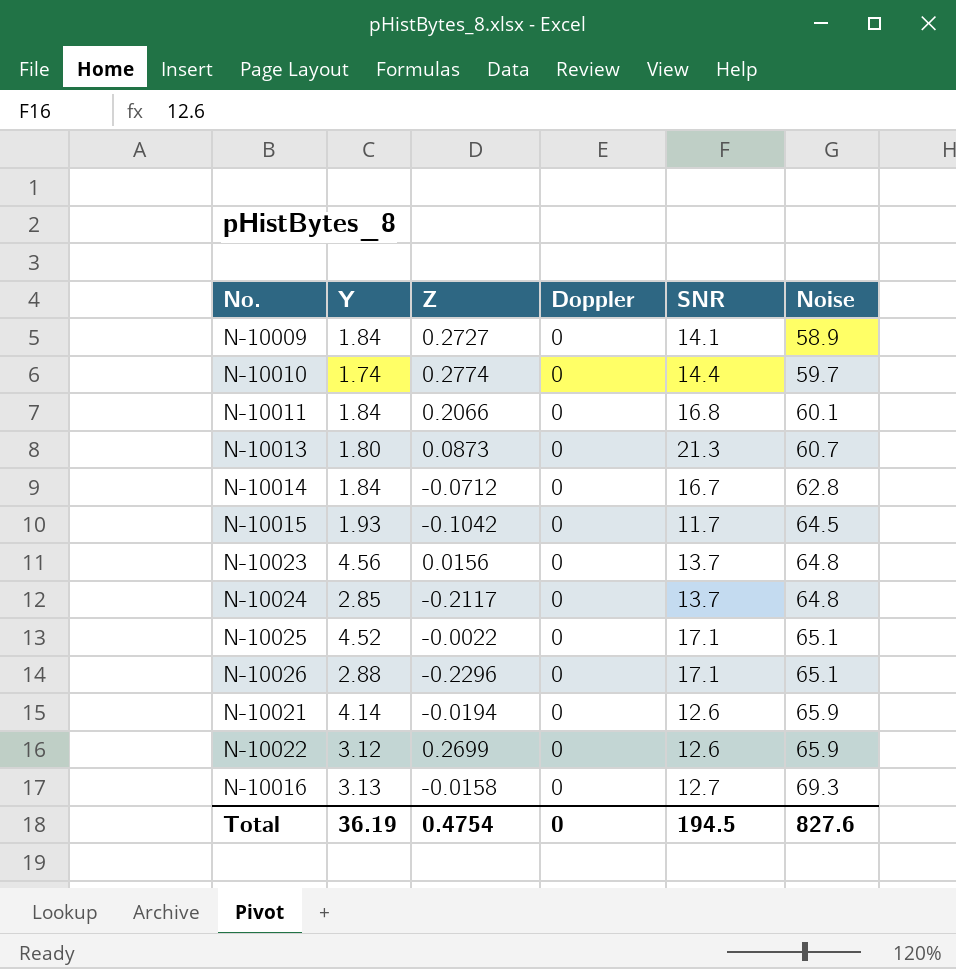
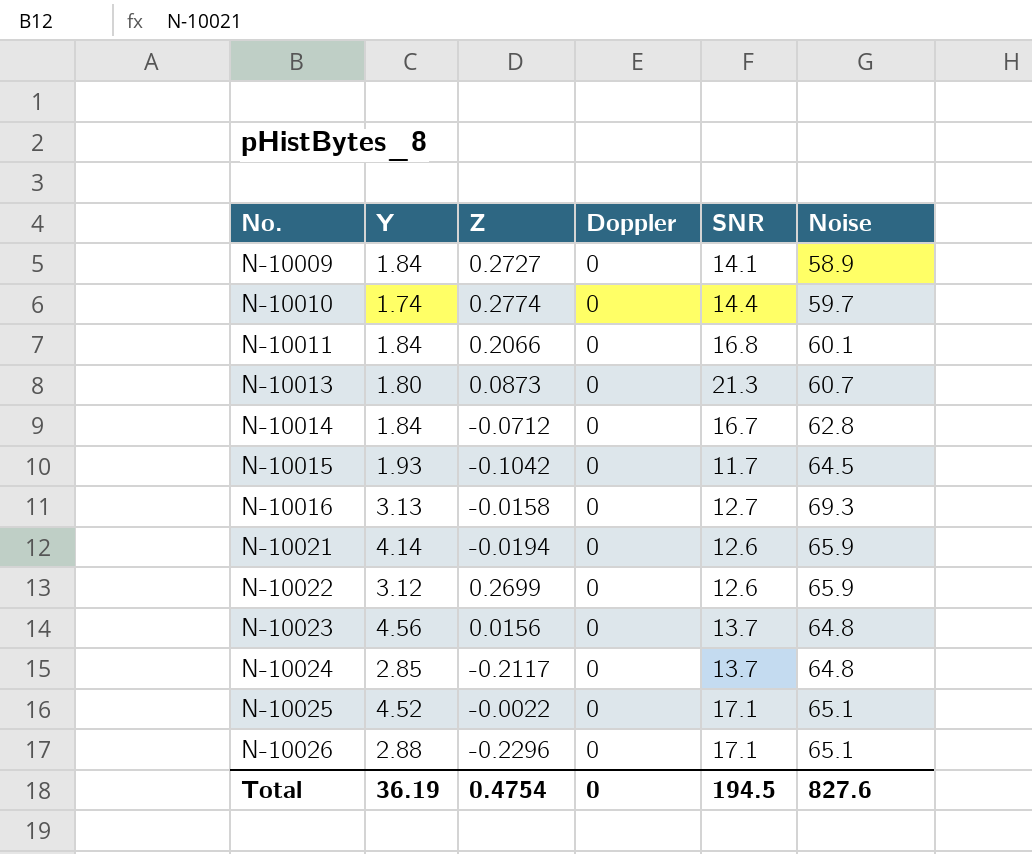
row order: Noise ascending -> No. ascending

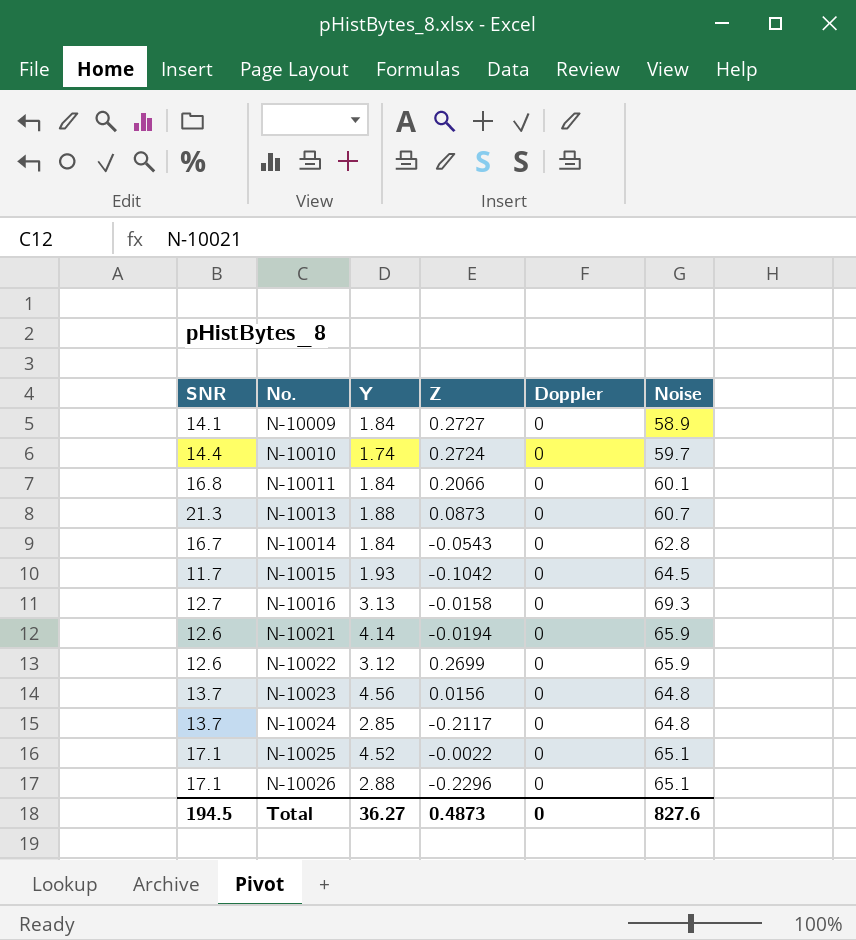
column SNR | position: 5 -> 1
N-10010 | Z: 0.2774 -> 0.2724
N-10013 | Y: 1.80 -> 1.88
N-10014 | Z: -0.0712 -> -0.0543
Total | Y: 36.19 -> 36.27
Total | Z: 0.4754 -> 0.4873

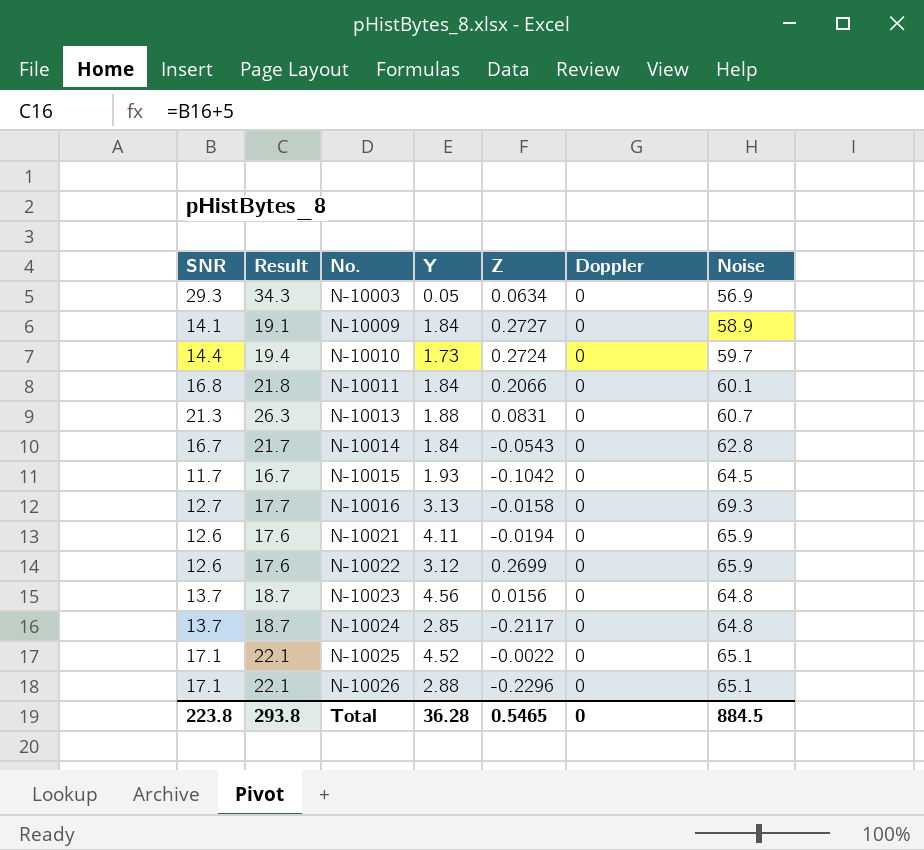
column Result | formula: none -> [SNR] + 5
row N-10003: none -> 29.3 | 34.3 | 0.05 | 0.0634 | 0 | 56.9
N-10010 | Y: 1.74 -> 1.73
N-10013 | Z: 0.0873 -> 0.0831
N-10021 | Y: 4.14 -> 4.11
Total | SNR: 194.5 -> 223.8
Total | Y: 36.27 -> 36.28
Total | Z: 0.4873 -> 0.5465
Total | Noise: 827.6 -> 884.5

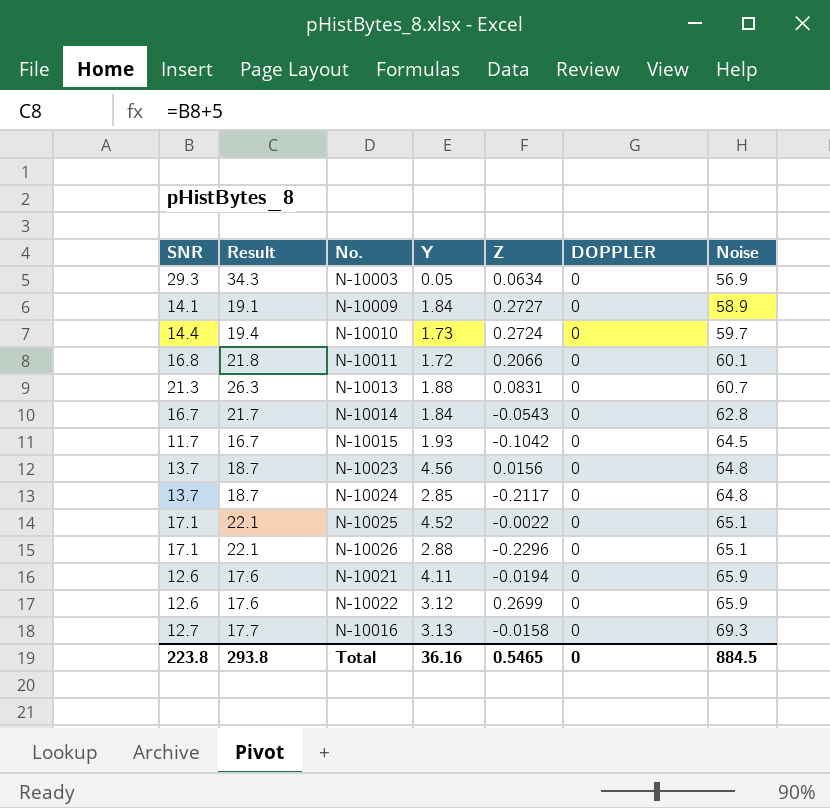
row order: No. ascending -> Noise ascending
column name: Doppler -> DOPPLER
N-10011 | Y: 1.84 -> 1.72
Total | Y: 36.28 -> 36.16

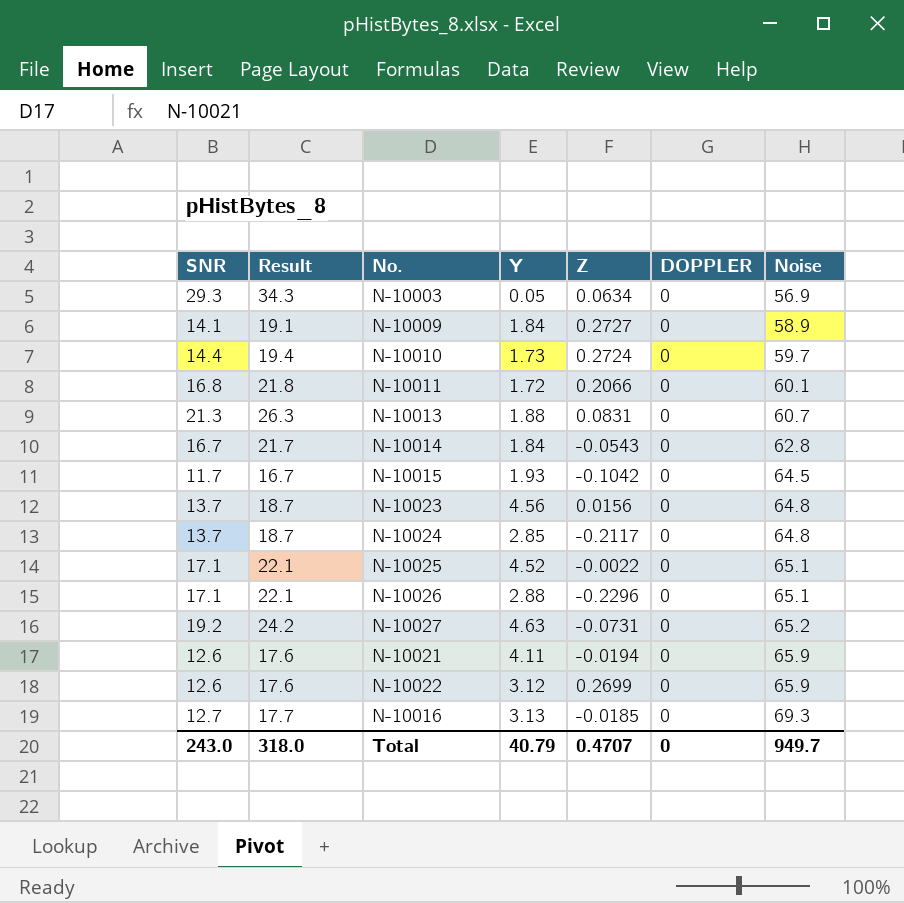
row N-10027: none -> 19.2 | 24.2 | 4.63 | -0.0731 | 0 | 65.2
N-10016 | Z: -0.0158 -> -0.0185
Total | SNR: 223.8 -> 243.0
Total | Result: 293.8 -> 318.0
Total | Y: 36.16 -> 40.79
Total | Z: 0.5465 -> 0.4707
Total | Noise: 884.5 -> 949.7

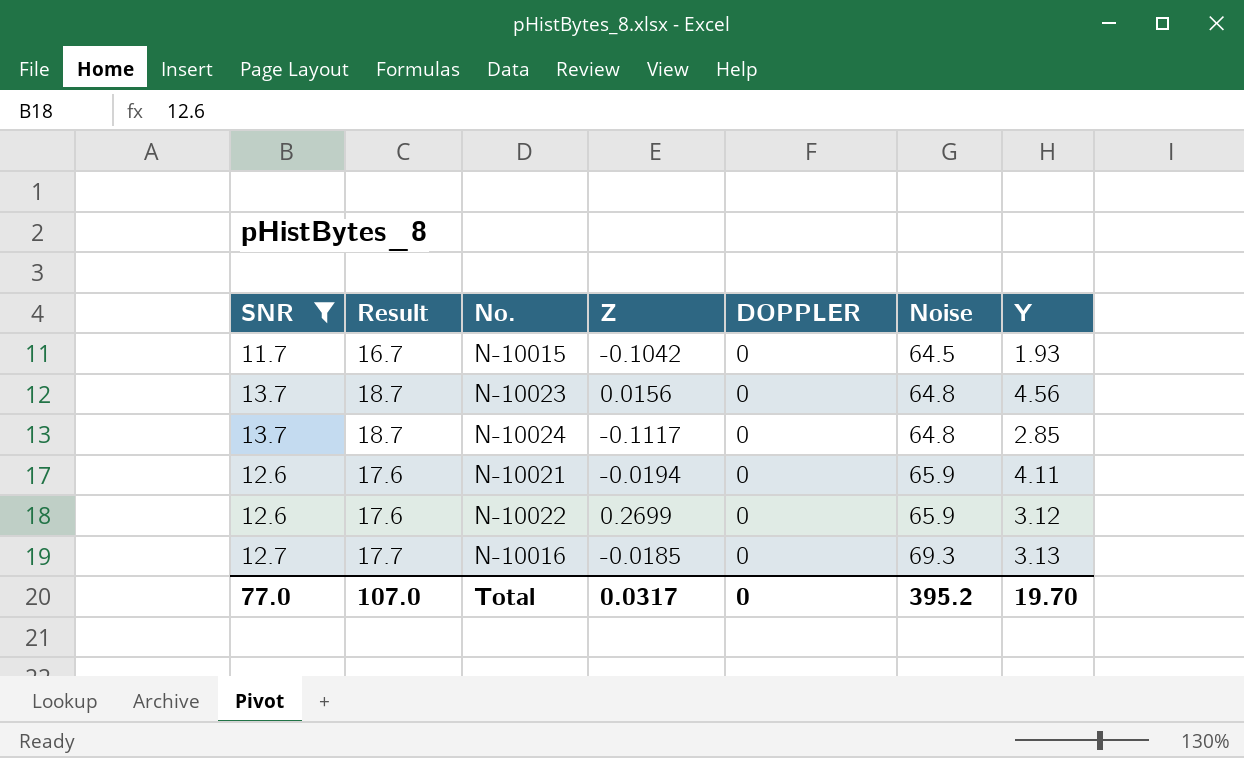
filter: none -> SNR <= 13.7
column Y | position: 4 -> 7
N-10024 | Z: -0.2117 -> -0.1117
Total | SNR: 243.0 -> 77.0
Total | Result: 318.0 -> 107.0
Total | Z: 0.4707 -> 0.0317
Total | Noise: 949.7 -> 395.2
Total | Y: 40.79 -> 19.70

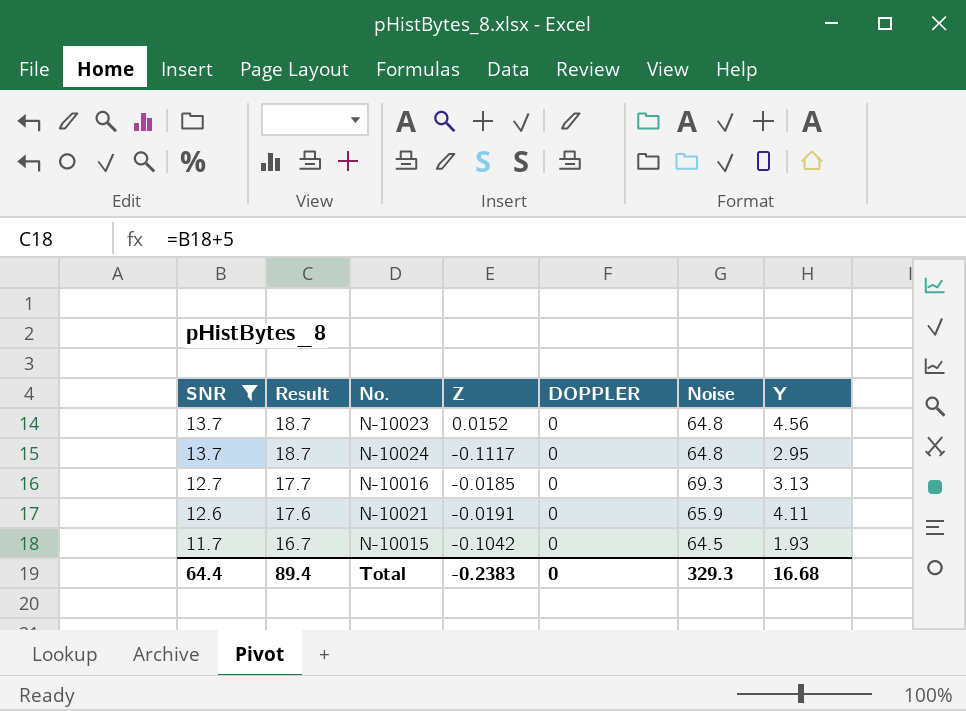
row order: Noise ascending -> SNR descending
row N-10022: 12.6 | 17.6 | 0.2699 | 0 | 65.9 | 3.12 -> none
N-10023 | Z: 0.0156 -> 0.0152
N-10024 | Y: 2.85 -> 2.95
N-10021 | Z: -0.0194 -> -0.0191
Total | SNR: 77.0 -> 64.4
Total | Result: 107.0 -> 89.4
Total | Z: 0.0317 -> -0.2383
Total | Noise: 395.2 -> 329.3
Total | Y: 19.70 -> 16.68

